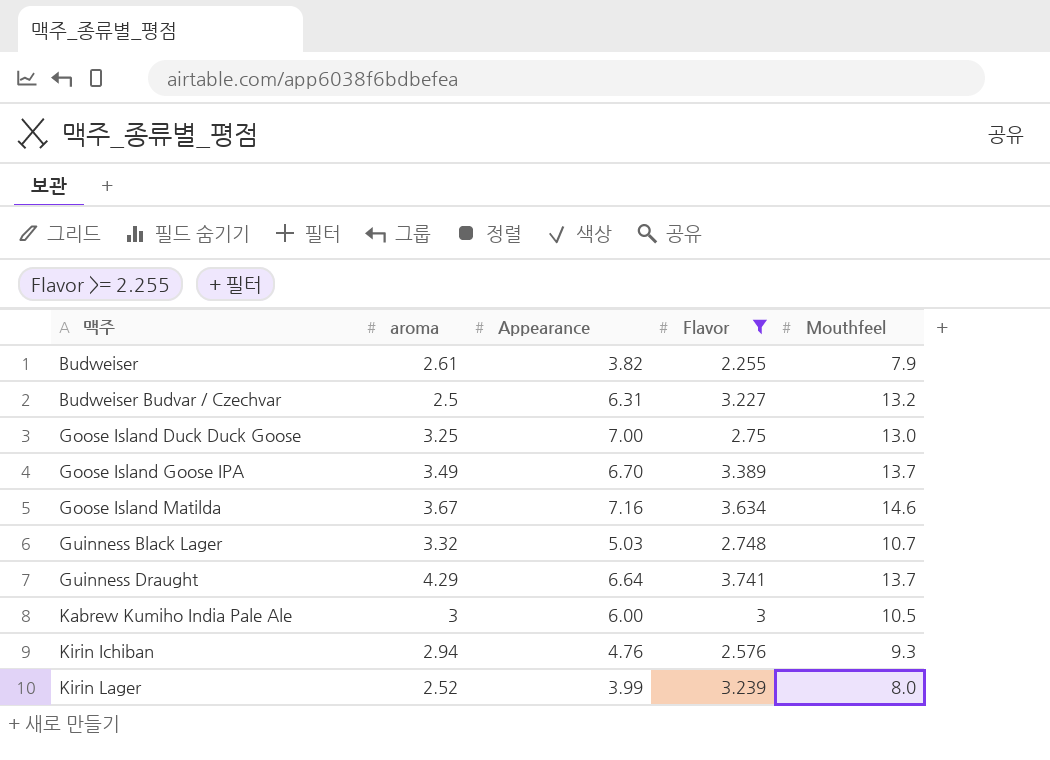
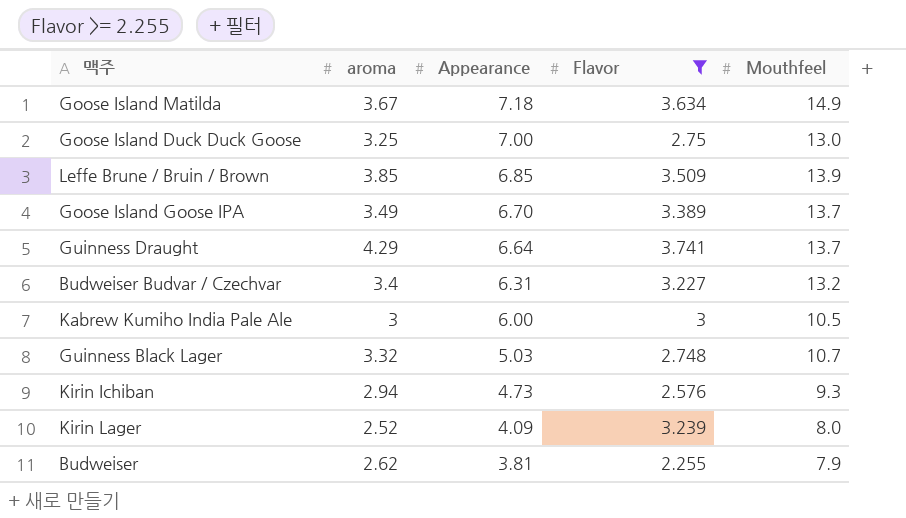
row order: 맥주 ascending -> Appearance descending
Goose Island Matilda | Appearance: 7.16 -> 7.18
Goose Island Matilda | Mouthfeel: 14.6 -> 14.9
row Leffe Brune / Bruin / Brown: none -> 3.85 | 6.85 | 3.509 | 13.9
Budweiser Budvar / Czechvar | aroma: 2.5 -> 3.4
Kirin Ichiban | Appearance: 4.76 -> 4.73
Kirin Lager | Appearance: 3.99 -> 4.09
Budweiser | aroma: 2.61 -> 2.62
Budweiser | Appearance: 3.82 -> 3.81

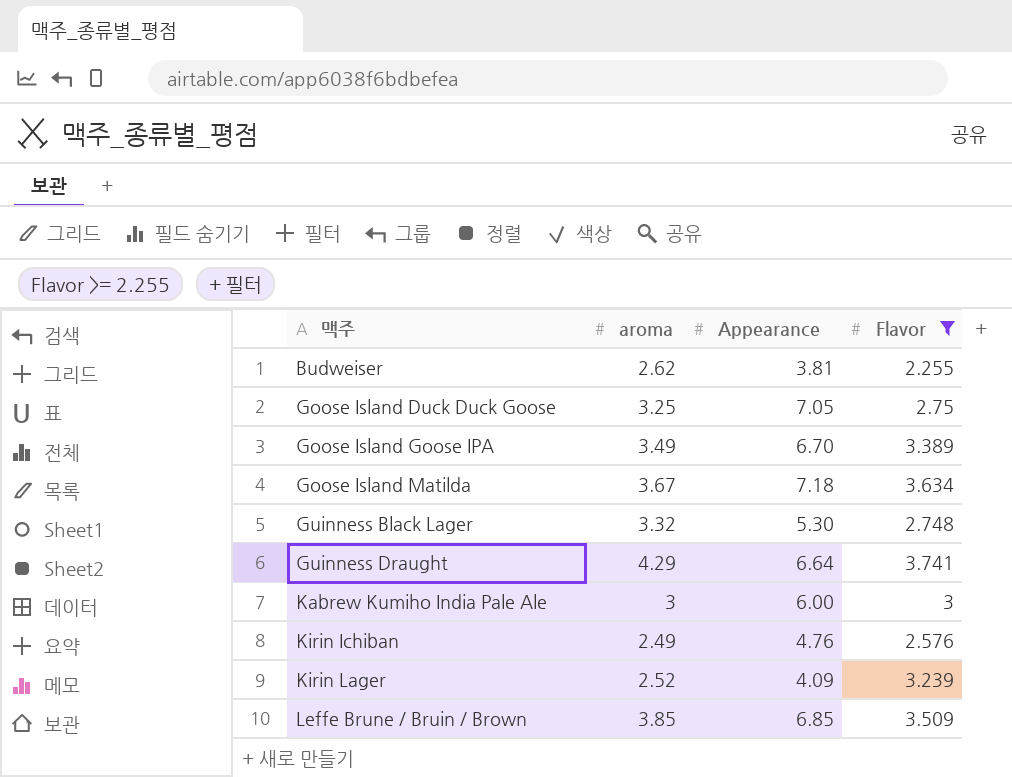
row order: Appearance descending -> 맥주 ascending
column Mouthfeel | position: 5 -> none
row Budweiser Budvar / Czechvar: 3.4 | 6.31 | 3.227 | 13.2 -> none
Goose Island Duck Duck Goose | Appearance: 7.00 -> 7.05
Guinness Black Lager | Appearance: 5.03 -> 5.30
Kirin Ichiban | aroma: 2.94 -> 2.49
Kirin Ichiban | Appearance: 4.73 -> 4.76

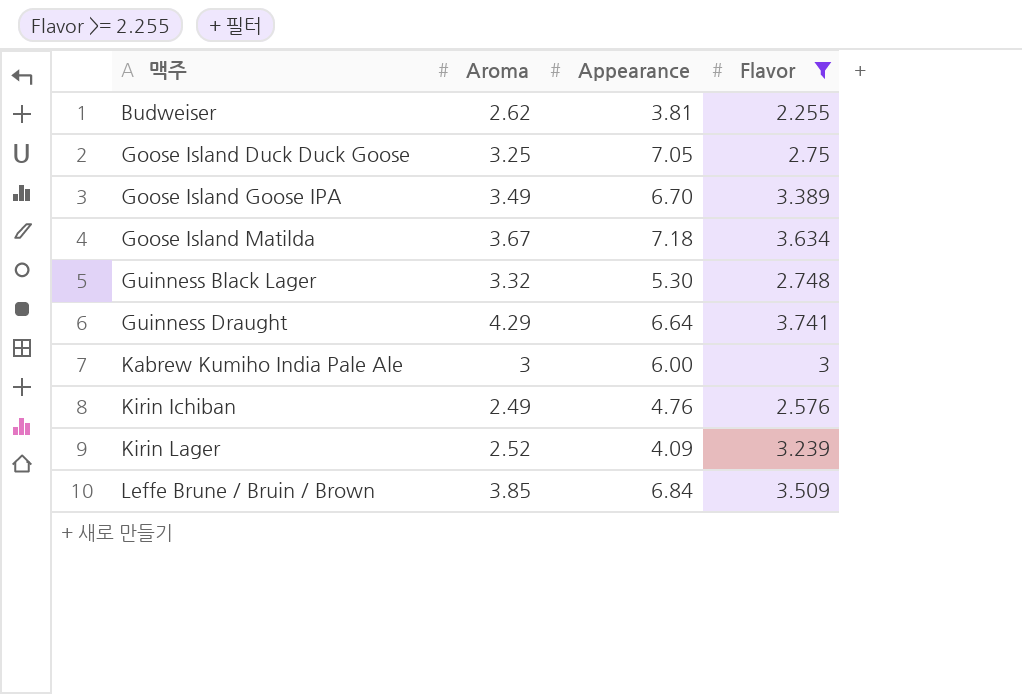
column name: aroma -> Aroma
Leffe Brune / Bruin / Brown | Appearance: 6.85 -> 6.84

